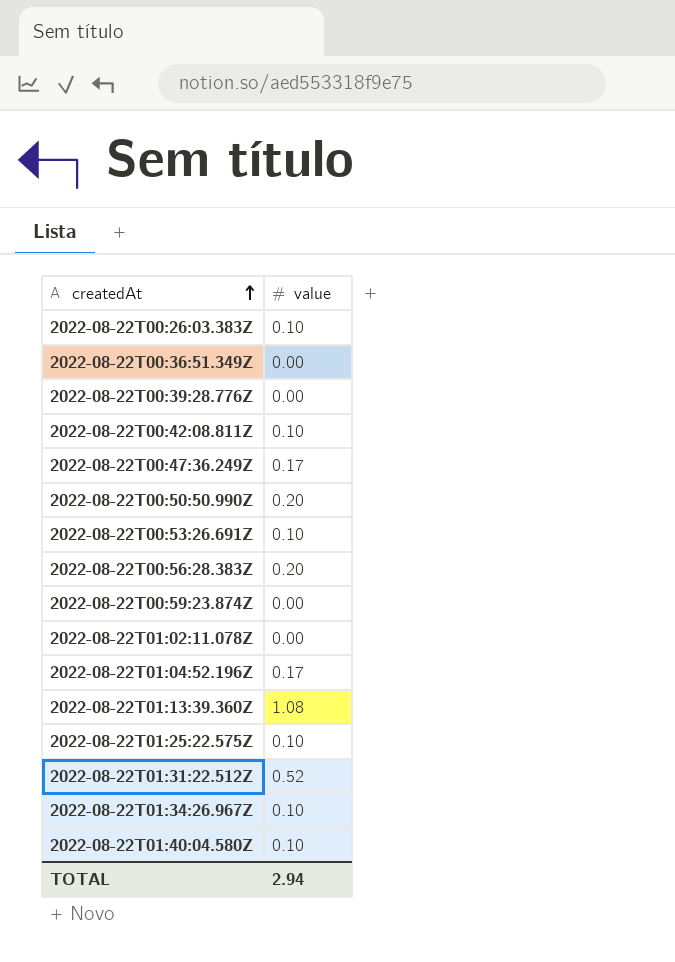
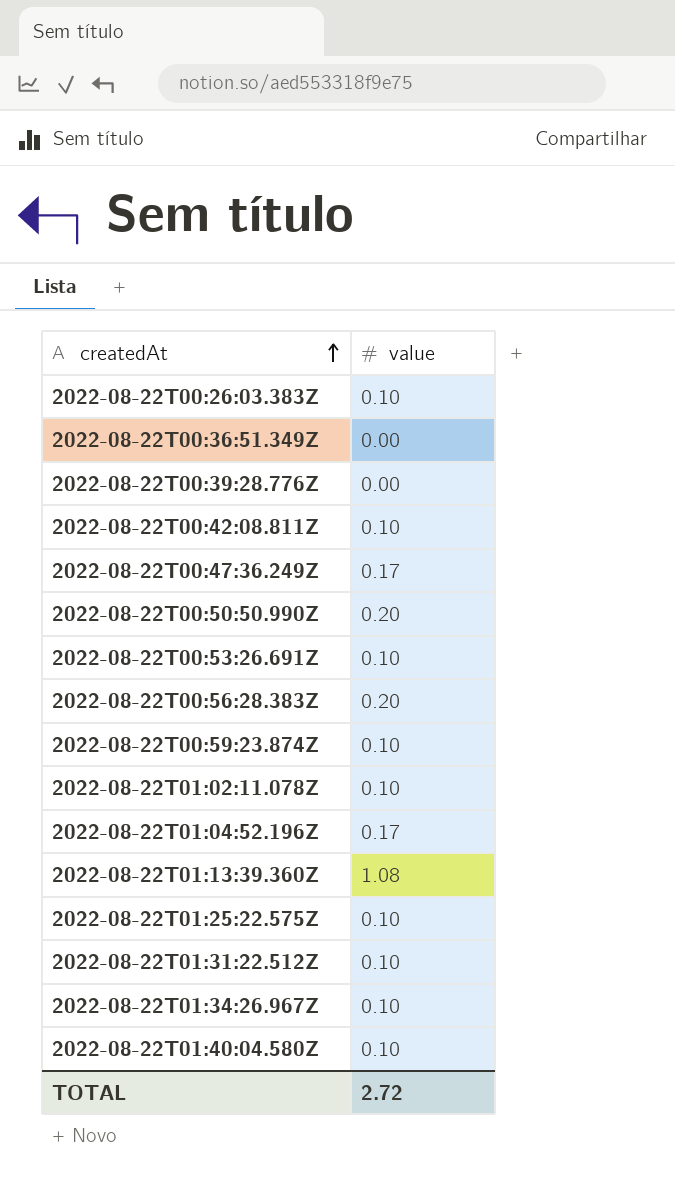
2022-08-22T00:59:23.874Z | value: 0.00 -> 0.10
2022-08-22T01:02:11.078Z | value: 0.00 -> 0.10
2022-08-22T01:31:22.512Z | value: 0.52 -> 0.10
TOTAL | value: 2.94 -> 2.72

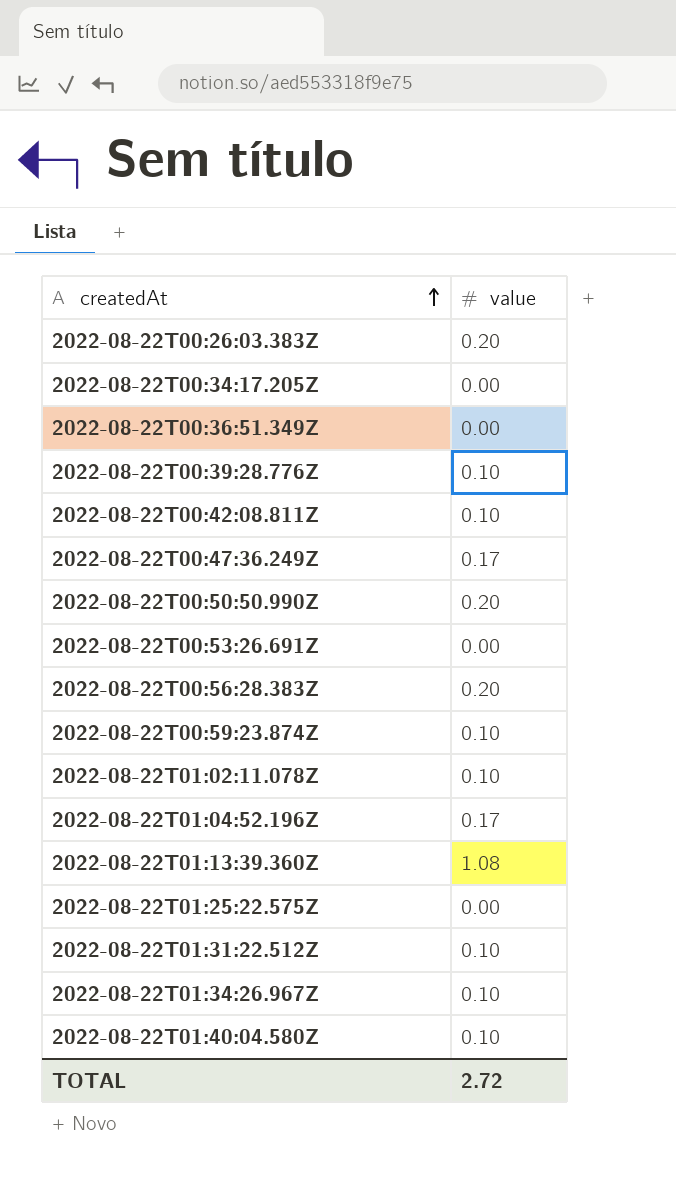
2022-08-22T00:26:03.383Z | value: 0.10 -> 0.20
row 2022-08-22T00:34:17.205Z: none -> 0.00
2022-08-22T00:39:28.776Z | value: 0.00 -> 0.10
2022-08-22T00:53:26.691Z | value: 0.10 -> 0.00
2022-08-22T01:25:22.575Z | value: 0.10 -> 0.00

